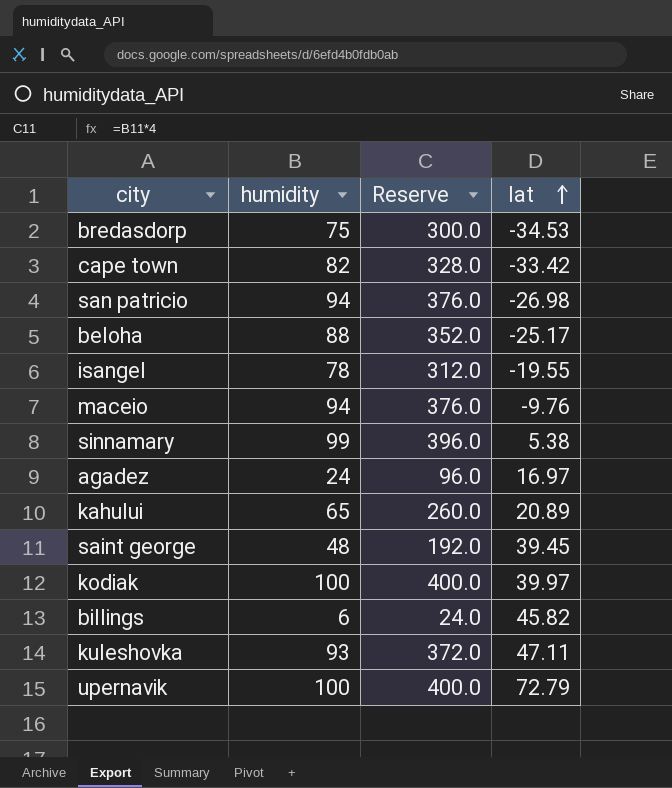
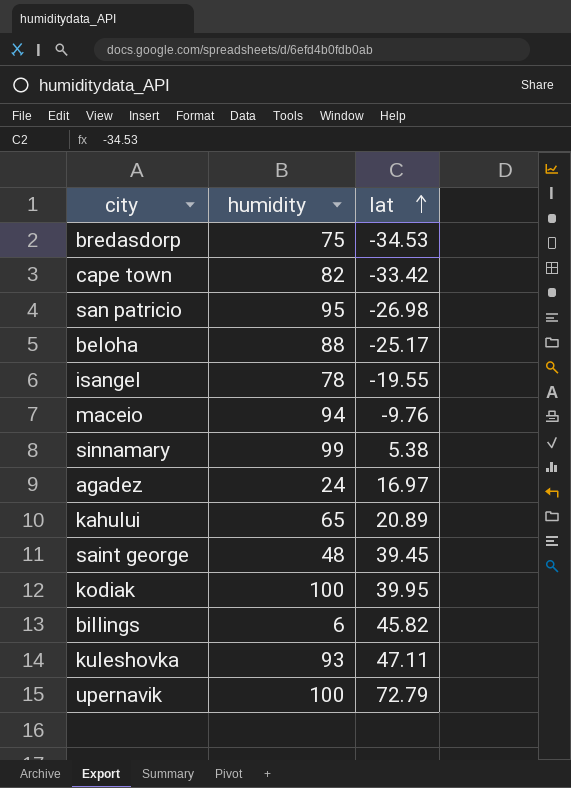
column Reserve | formula: [humidity] * 4 -> none
san patricio | humidity: 94 -> 95
kodiak | lat: 39.97 -> 39.95

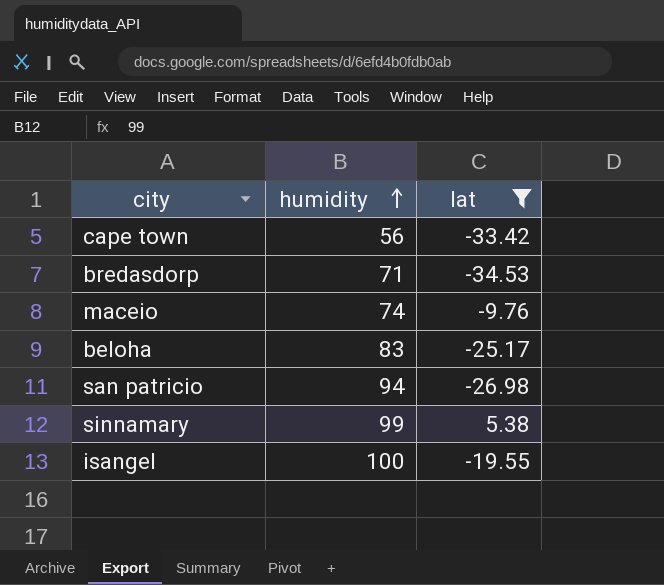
filter: none -> lat <= 5.38
row order: lat ascending -> humidity ascending
cape town | humidity: 82 -> 56
bredasdorp | humidity: 75 -> 71
maceio | humidity: 94 -> 74
beloha | humidity: 88 -> 83
san patricio | humidity: 95 -> 94
isangel | humidity: 78 -> 100

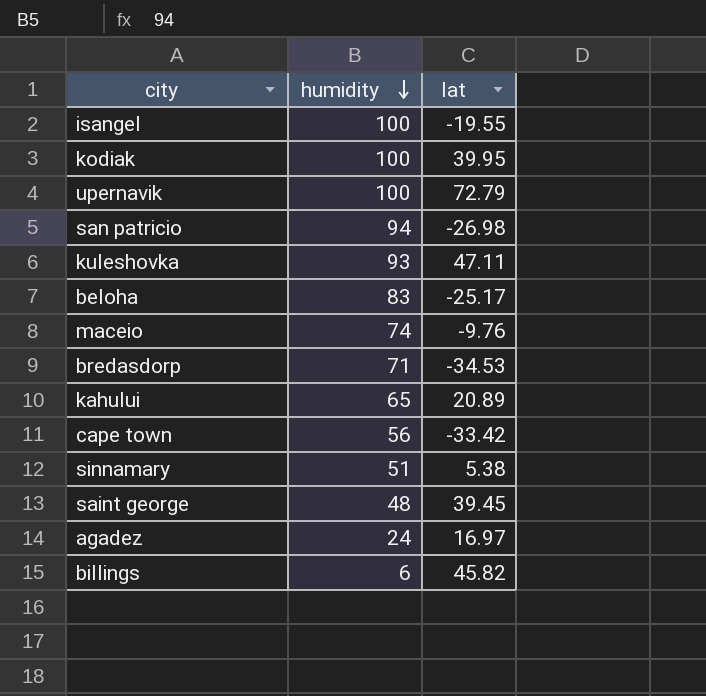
filter: lat <= 5.38 -> none
row order: humidity ascending -> humidity descending
sinnamary | humidity: 99 -> 51

